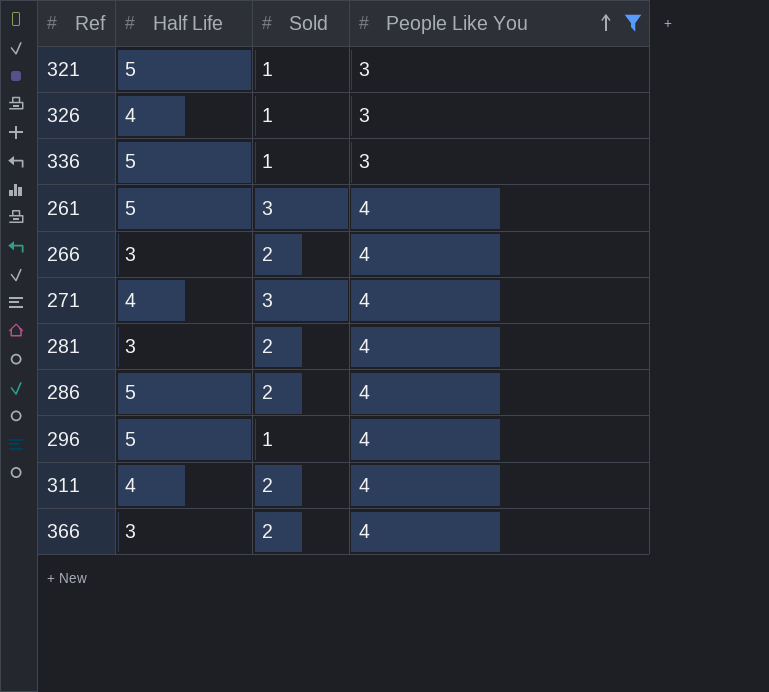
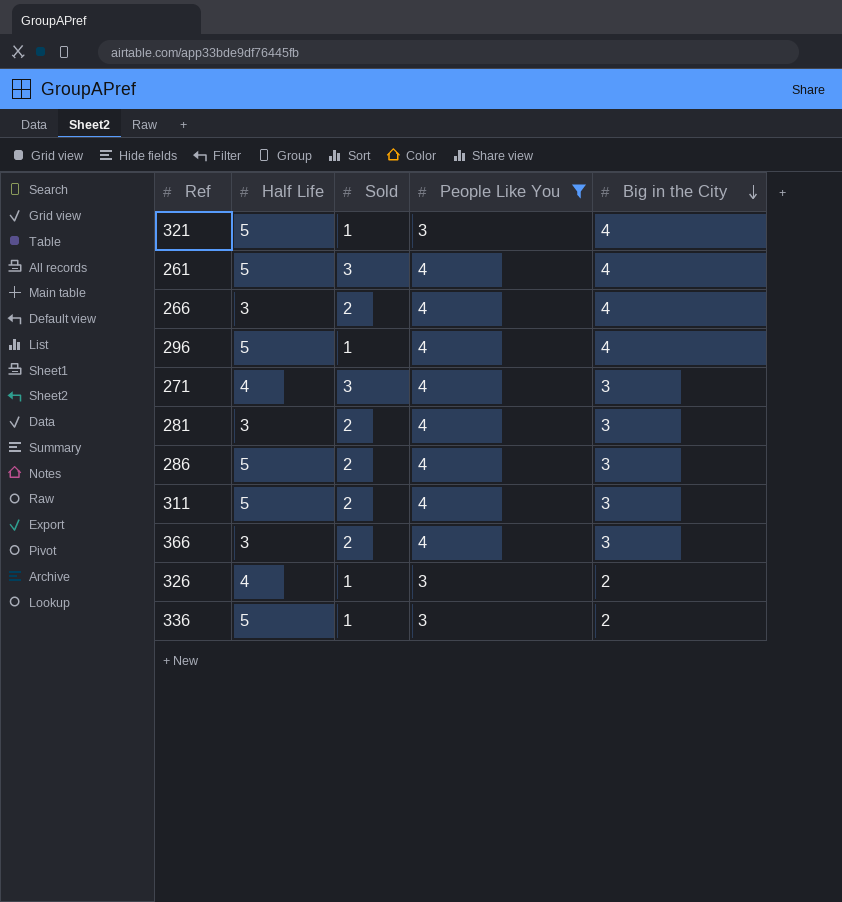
row order: People Like You ascending -> Big in the City descending
column Big in the City | position: none -> 5
311 | Half Life: 4 -> 5

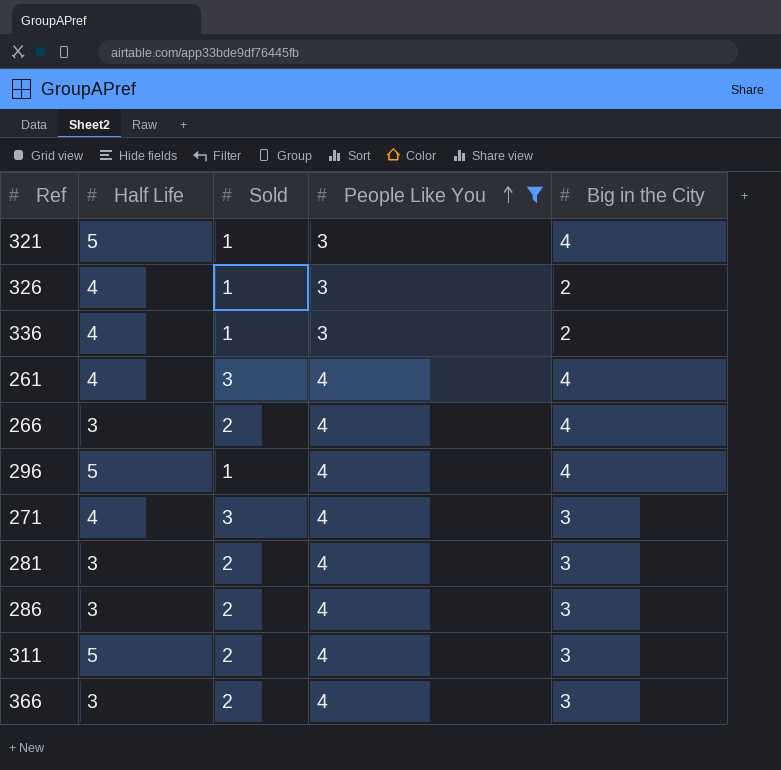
row order: Big in the City descending -> People Like You ascending
336 | Half Life: 5 -> 4
261 | Half Life: 5 -> 4
286 | Half Life: 5 -> 3

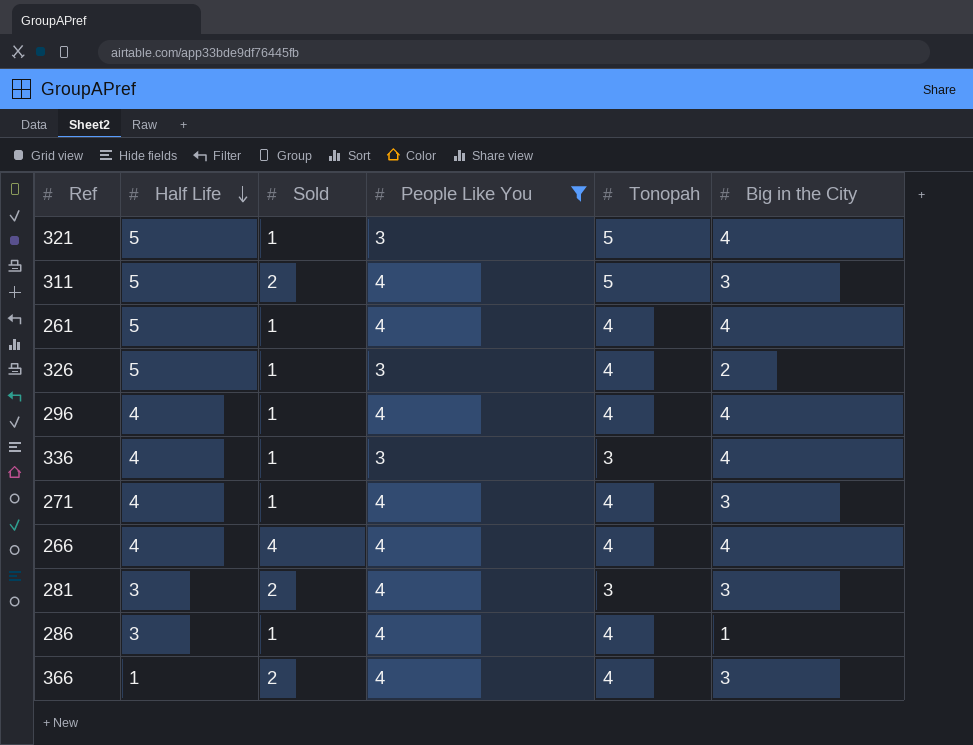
row order: People Like You ascending -> Half Life descending
column Tonopah | position: none -> 5
261 | Half Life: 4 -> 5
261 | Sold: 3 -> 1
326 | Half Life: 4 -> 5
296 | Half Life: 5 -> 4
336 | Big in the City: 2 -> 4
271 | Sold: 3 -> 1
266 | Half Life: 3 -> 4
266 | Sold: 2 -> 4
286 | Sold: 2 -> 1
286 | Big in the City: 3 -> 1
366 | Half Life: 3 -> 1

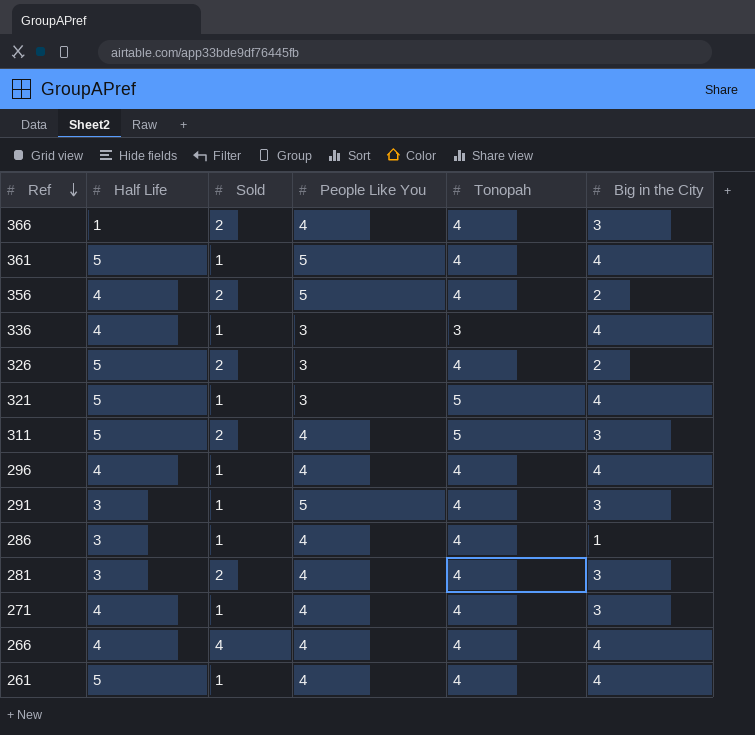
filter: People Like You != 5 -> none
row order: Half Life descending -> Ref descending
326 | Sold: 1 -> 2
281 | Tonopah: 3 -> 4

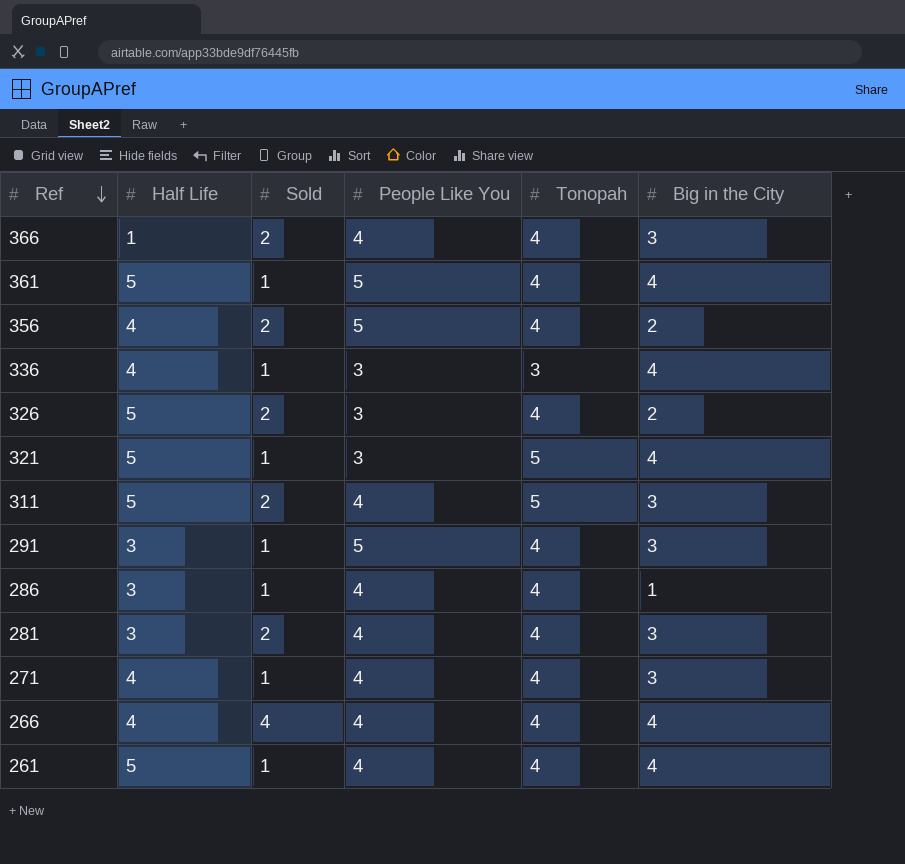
row 296: 4 | 1 | 4 | 4 | 4 -> none

